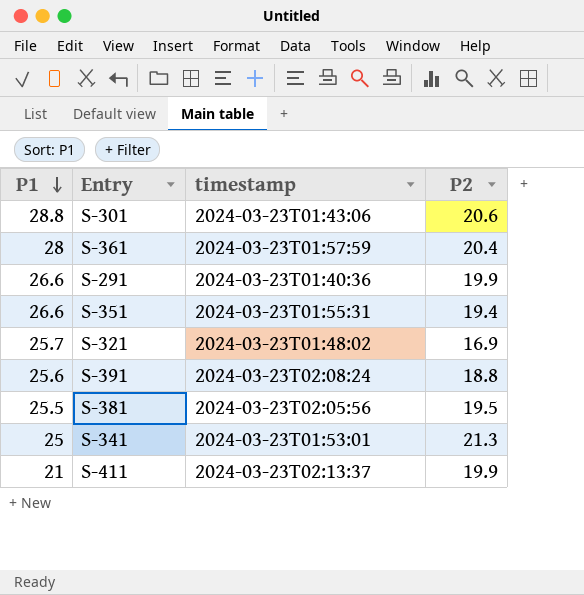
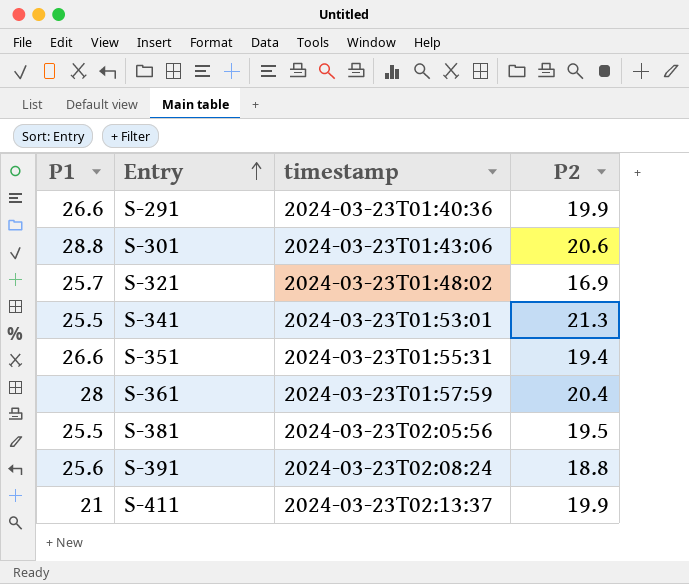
row order: P1 descending -> Entry ascending
S-341 | P1: 25 -> 25.5

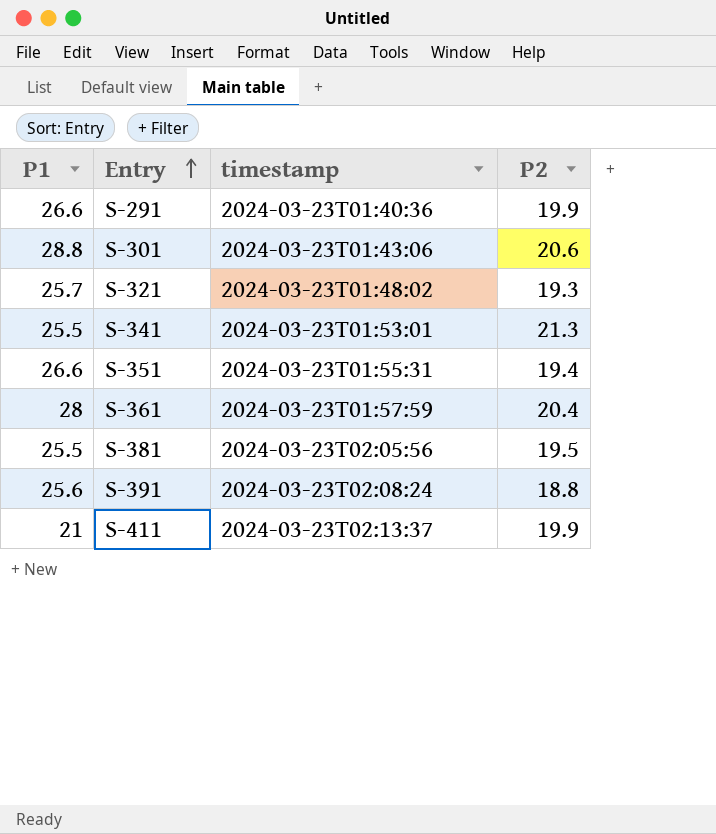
S-321 | P2: 16.9 -> 19.3

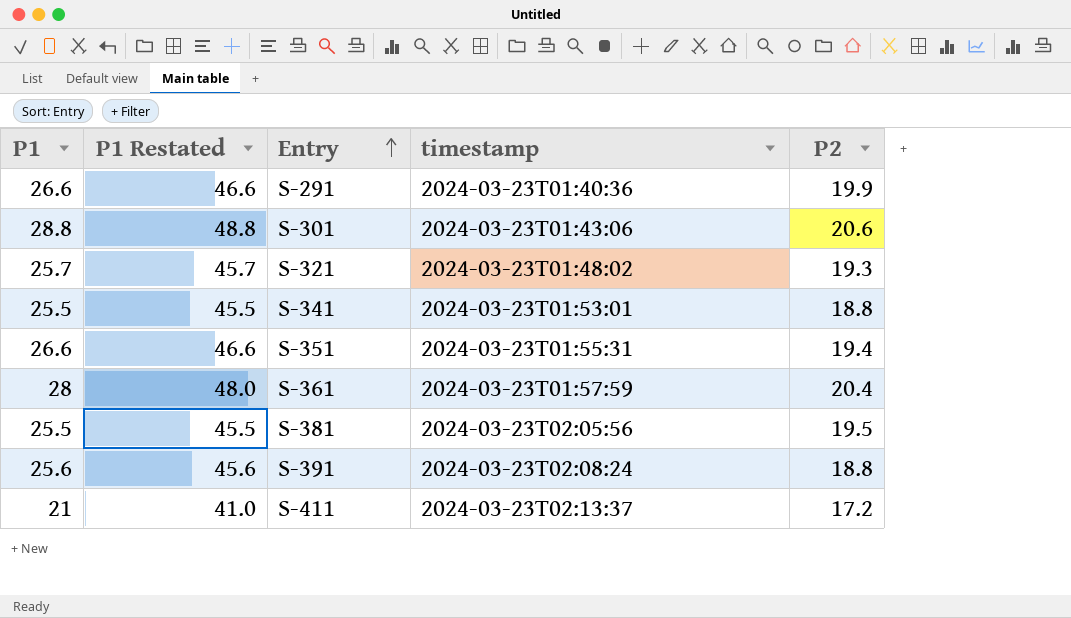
column P1 Restated | formula: none -> [P1] + 20
S-341 | P2: 21.3 -> 18.8
S-411 | P2: 19.9 -> 17.2

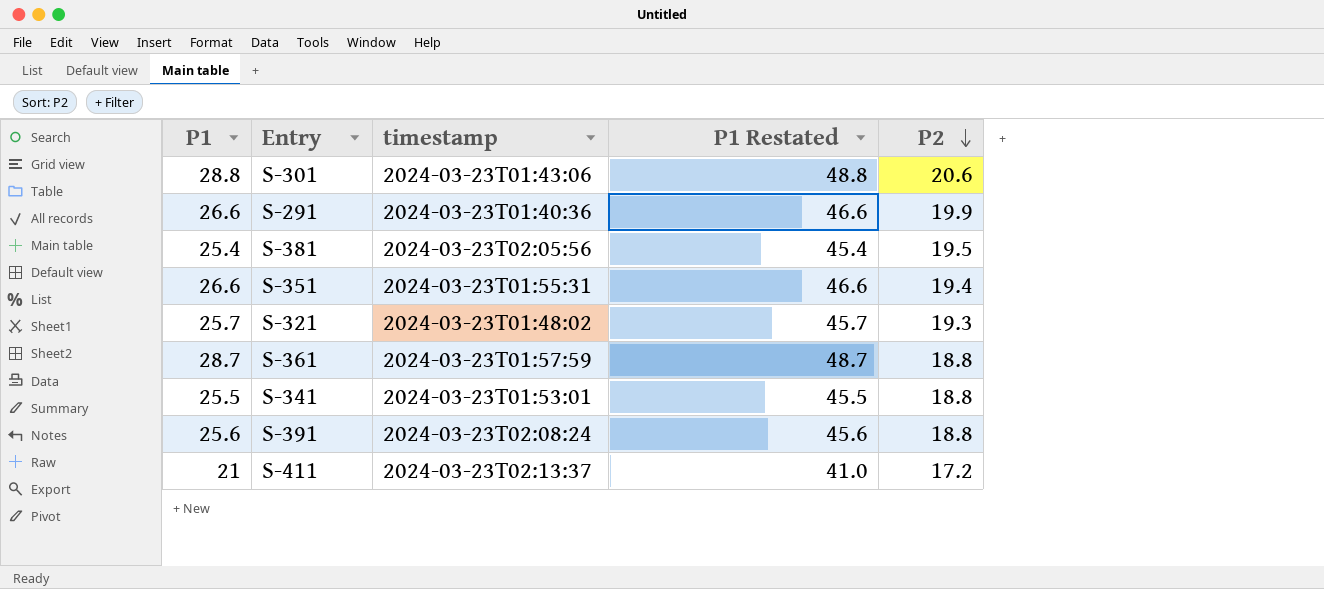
row order: Entry ascending -> P2 descending
column P1 Restated | position: 2 -> 4
S-381 | P1: 25.5 -> 25.4
S-381 | P1 Restated: 45.5 -> 45.4
S-361 | P1: 28 -> 28.7
S-361 | P1 Restated: 48.0 -> 48.7
S-361 | P2: 20.4 -> 18.8

